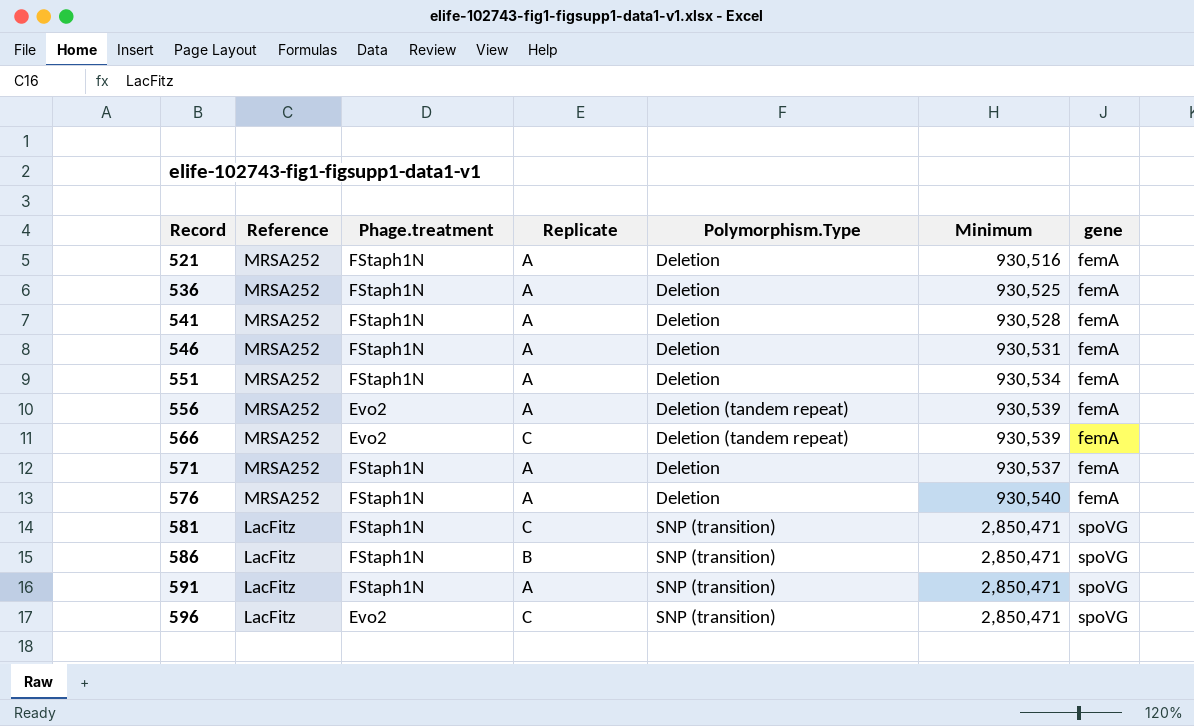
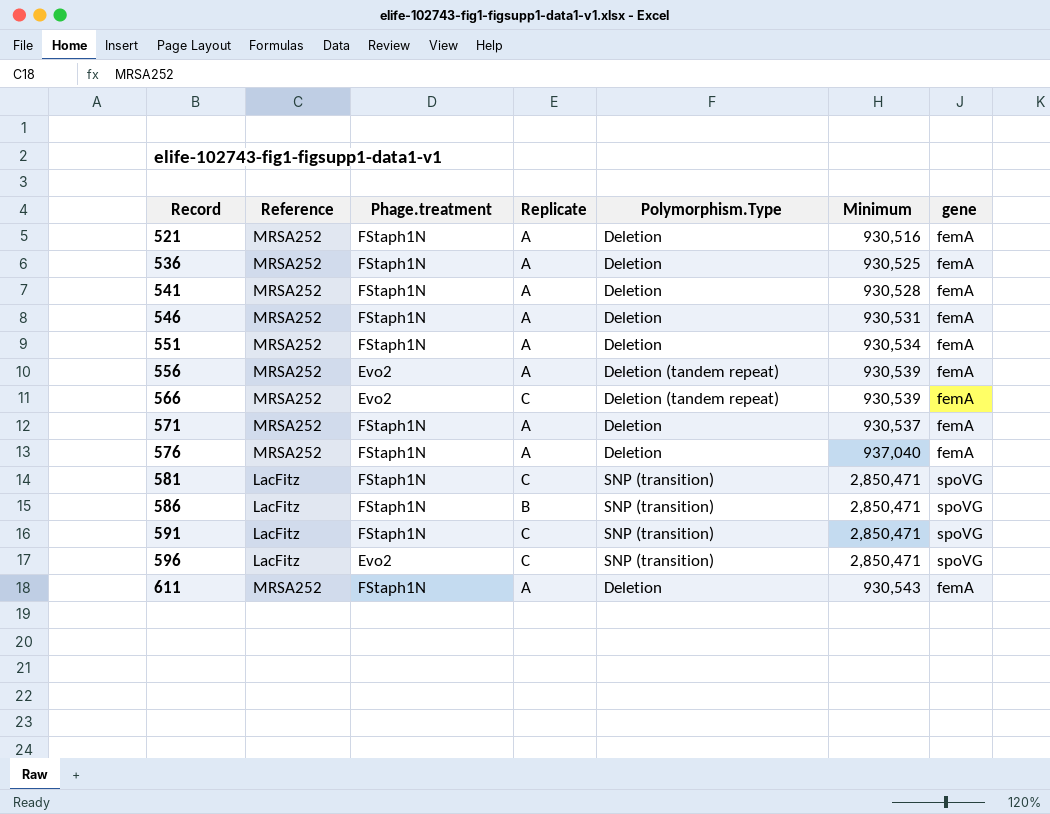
576 | Minimum: 930,540 -> 937,040
591 | Replicate: A -> C
row 611: none -> MRSA252 | FStaph1N | A | Deletion | 930,543 | femA

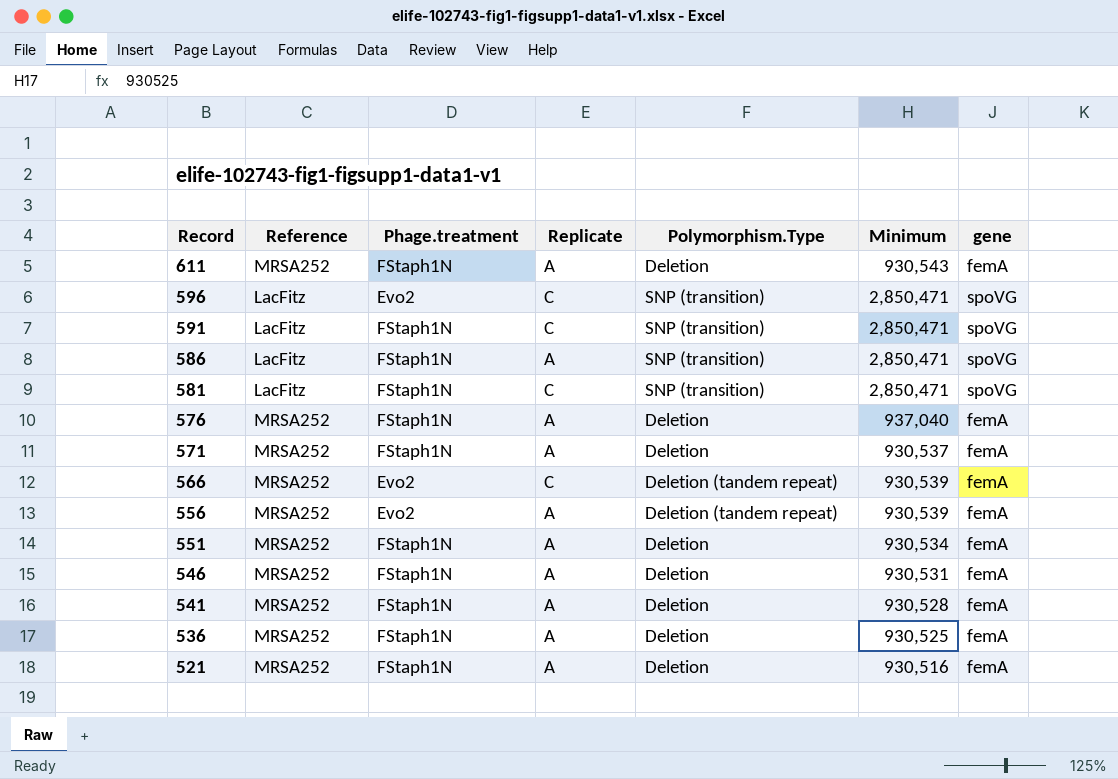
row order: Record ascending -> Record descending
586 | Replicate: B -> A

